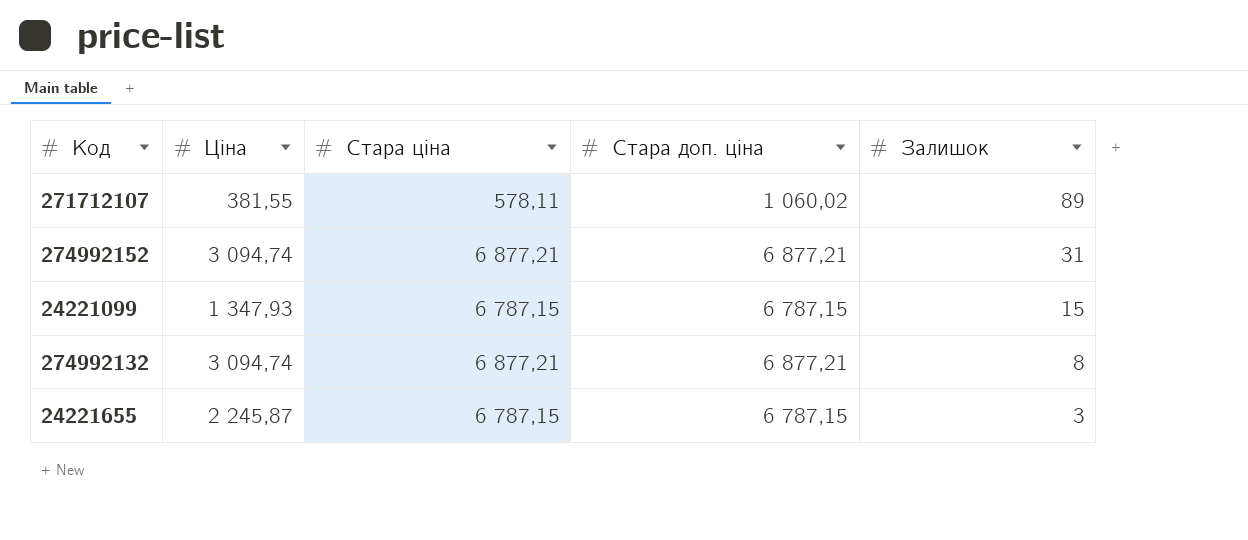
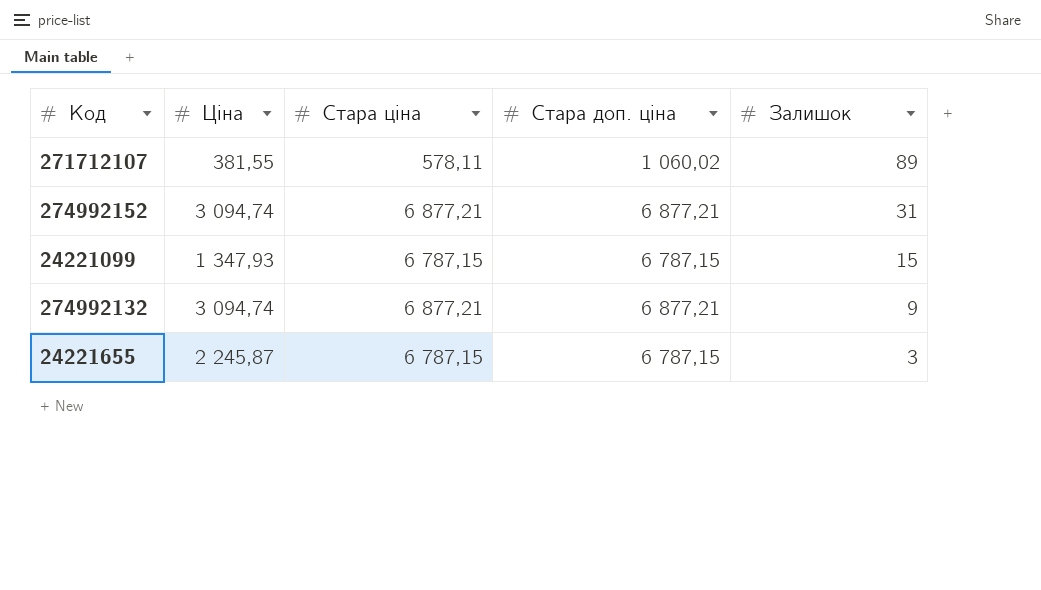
274992132 | Залишок: 8 -> 9

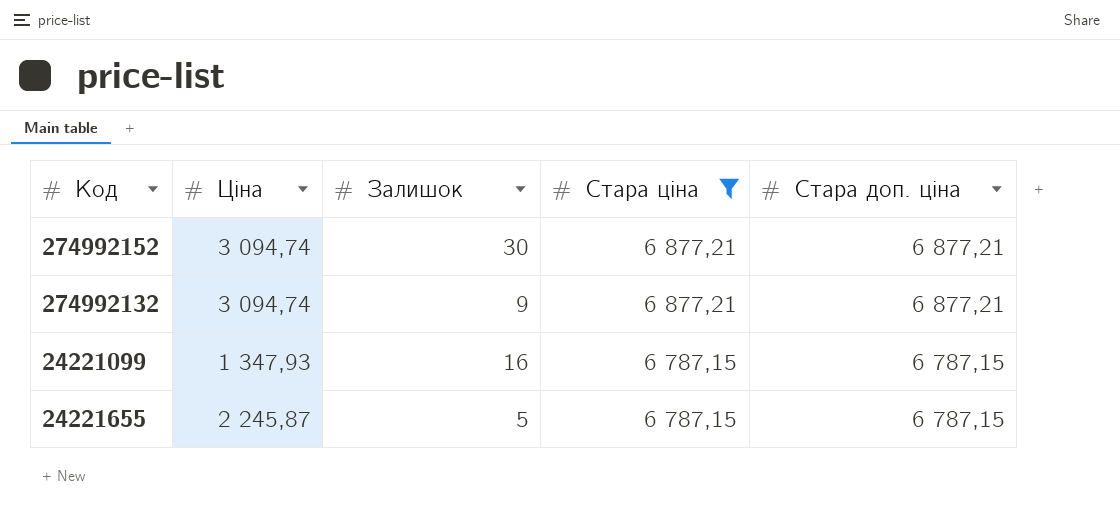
filter: none -> Стара ціна != 578,11
row order: Залишок descending -> Стара ціна descending
column Залишок | position: 5 -> 3
274992152 | Залишок: 31 -> 30
24221099 | Залишок: 15 -> 16
24221655 | Залишок: 3 -> 5

